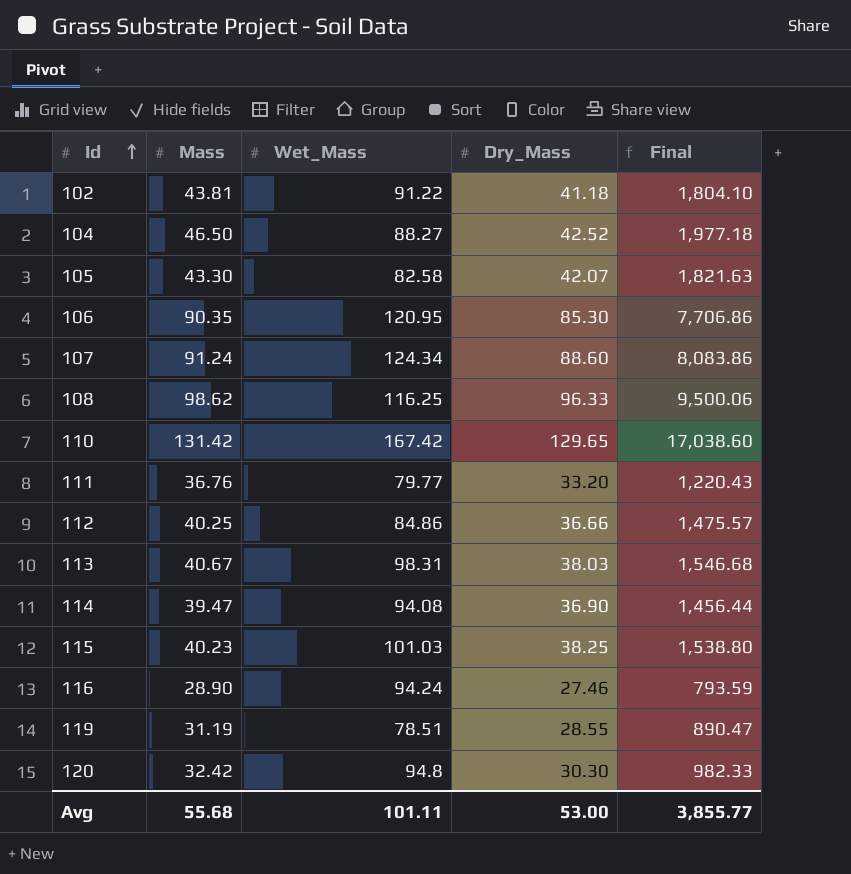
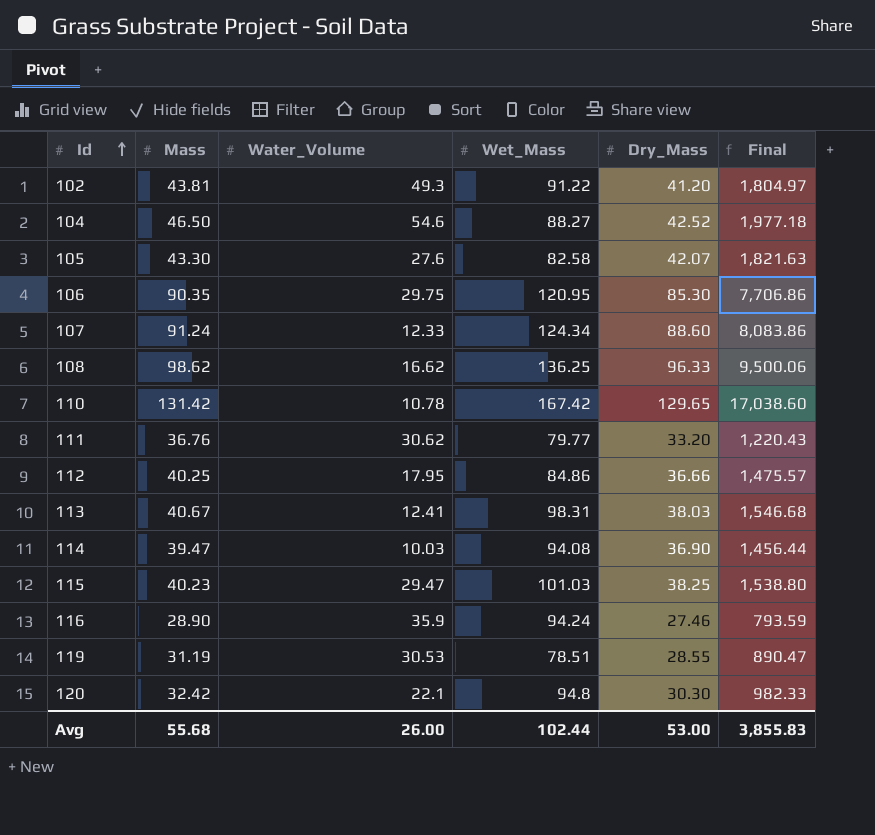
column Water_Volume | position: none -> 3
102 | Dry_Mass: 41.18 -> 41.20
102 | Final: 1,804.10 -> 1,804.97
108 | Wet_Mass: 116.25 -> 136.25
Avg | Wet_Mass: 101.11 -> 102.44
Avg | Final: 3,855.77 -> 3,855.83

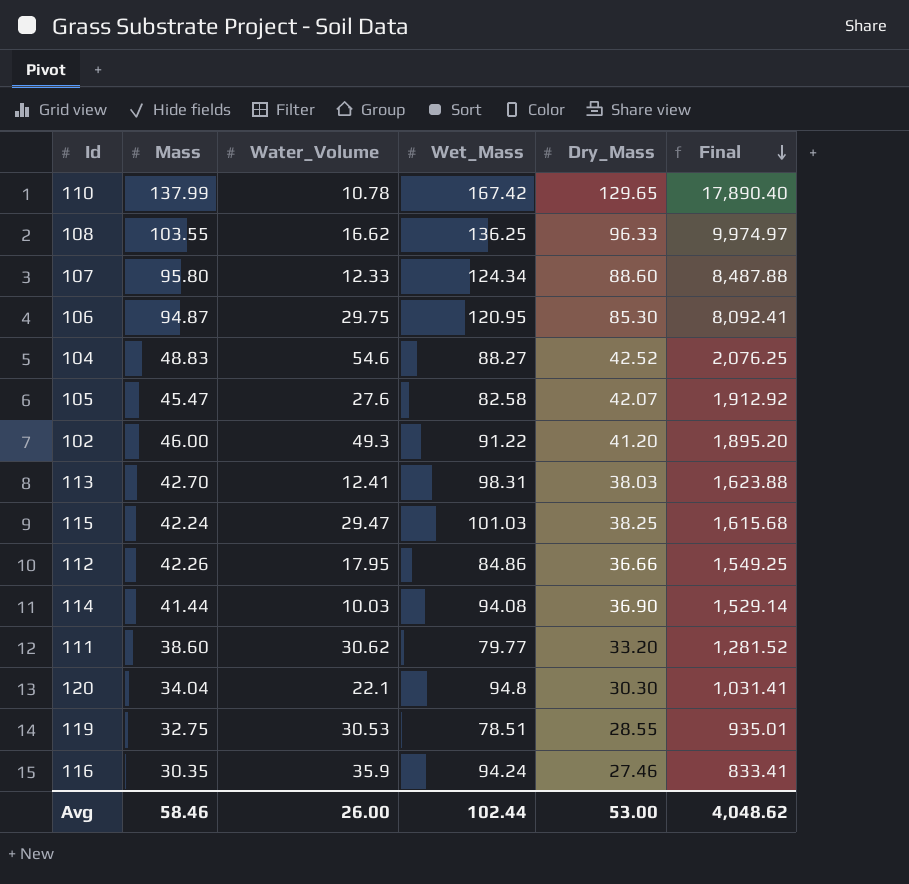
row order: Id ascending -> Final descending
110 | Mass: 131.42 -> 137.99
110 | Final: 17,038.60 -> 17,890.40
108 | Mass: 98.62 -> 103.55
108 | Final: 9,500.06 -> 9,974.97
107 | Mass: 91.24 -> 95.80
107 | Final: 8,083.86 -> 8,487.88
106 | Mass: 90.35 -> 94.87
106 | Final: 7,706.86 -> 8,092.41
104 | Mass: 46.50 -> 48.83
104 | Final: 1,977.18 -> 2,076.25
105 | Mass: 43.30 -> 45.47
105 | Final: 1,821.63 -> 1,912.92
102 | Mass: 43.81 -> 46.00
102 | Final: 1,804.97 -> 1,895.20
113 | Mass: 40.67 -> 42.70
113 | Final: 1,546.68 -> 1,623.88
115 | Mass: 40.23 -> 42.24
115 | Final: 1,538.80 -> 1,615.68
112 | Mass: 40.25 -> 42.26
112 | Final: 1,475.57 -> 1,549.25
114 | Mass: 39.47 -> 41.44
114 | Final: 1,456.44 -> 1,529.14
111 | Mass: 36.76 -> 38.60
111 | Final: 1,220.43 -> 1,281.52
120 | Mass: 32.42 -> 34.04
120 | Final: 982.33 -> 1,031.41
119 | Mass: 31.19 -> 32.75
119 | Final: 890.47 -> 935.01
116 | Mass: 28.90 -> 30.35
116 | Final: 793.59 -> 833.41
Avg | Mass: 55.68 -> 58.46
Avg | Final: 3,855.83 -> 4,048.62

